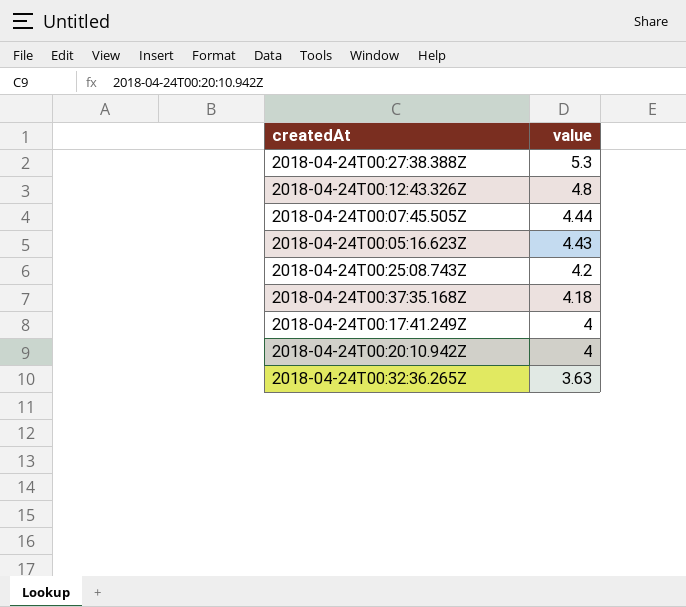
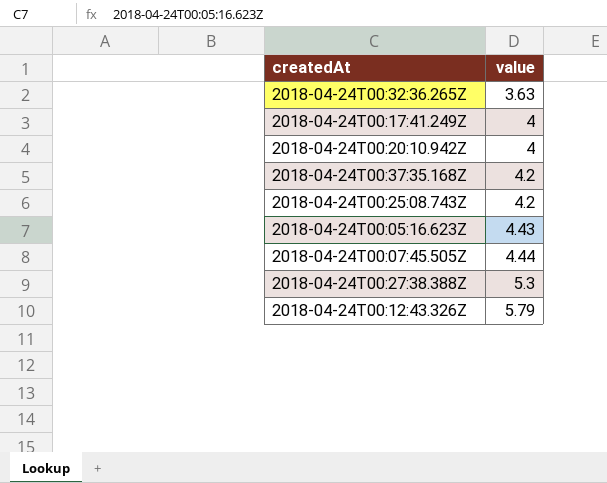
row order: value descending -> value ascending
2018-04-24T00:37:35.168Z | value: 4.18 -> 4.2
2018-04-24T00:12:43.326Z | value: 4.8 -> 5.79

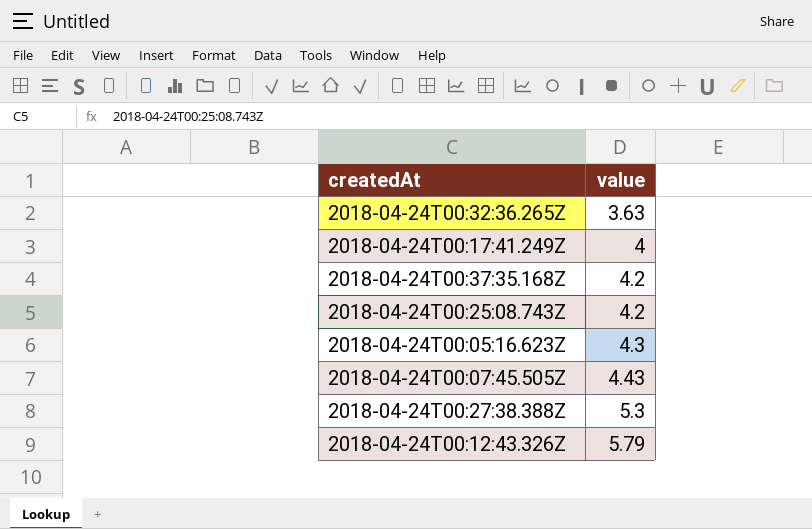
row 2018-04-24T00:20:10.942Z: 4 -> none
2018-04-24T00:05:16.623Z | value: 4.43 -> 4.3
2018-04-24T00:07:45.505Z | value: 4.44 -> 4.43

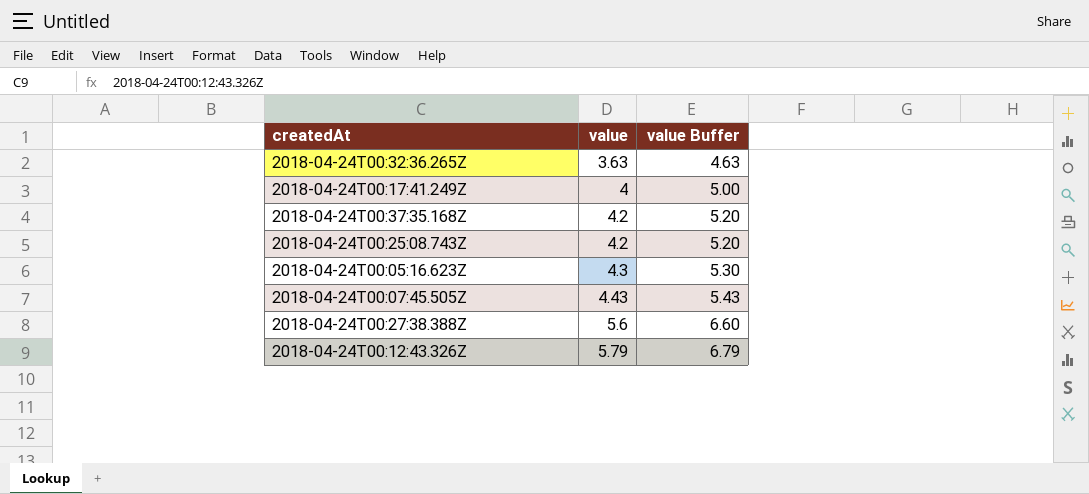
column value Buffer | formula: none -> [value] + 1
2018-04-24T00:27:38.388Z | value: 5.3 -> 5.6

